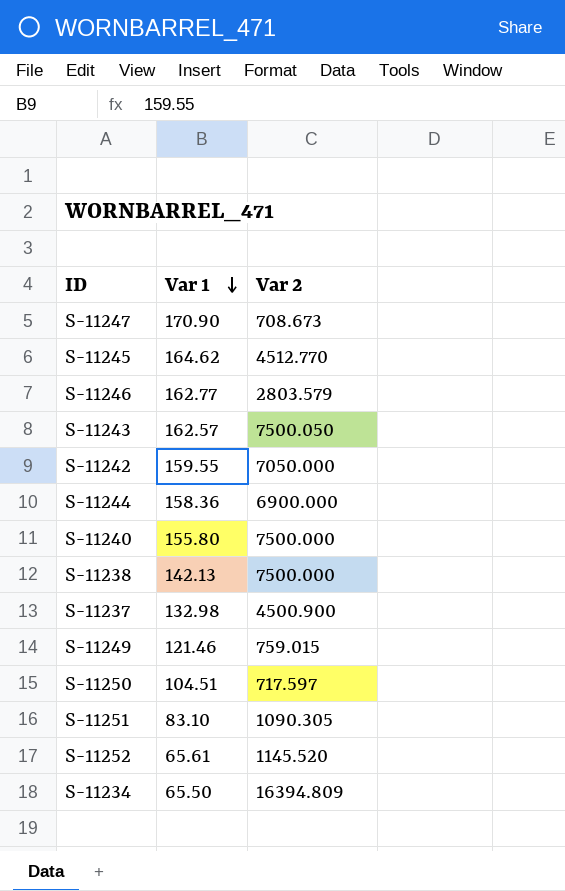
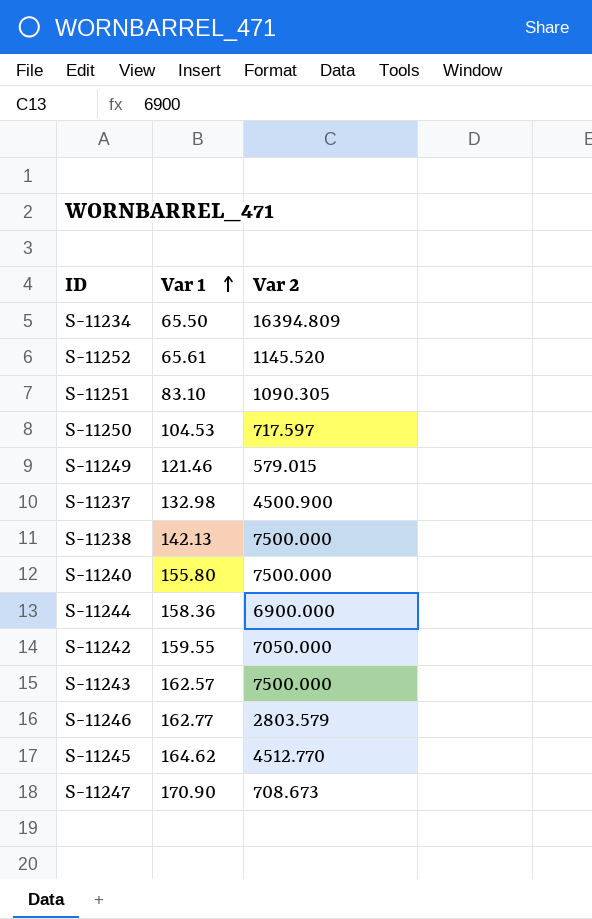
row order: Var 1 descending -> Var 1 ascending
S-11250 | Var 1: 104.51 -> 104.53
S-11249 | Var 2: 759.015 -> 579.015
S-11243 | Var 2: 7500.050 -> 7500.000

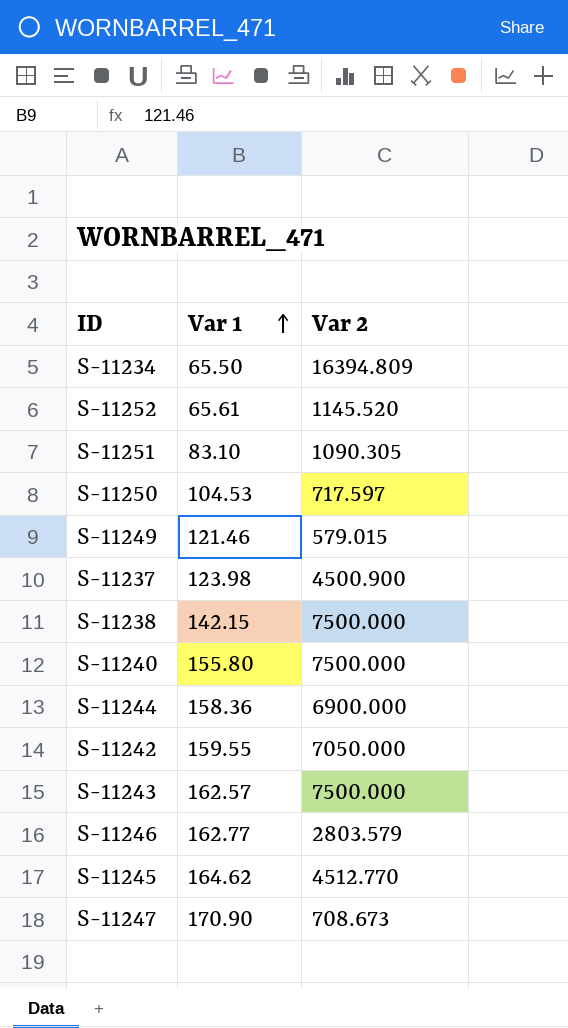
S-11237 | Var 1: 132.98 -> 123.98
S-11238 | Var 1: 142.13 -> 142.15

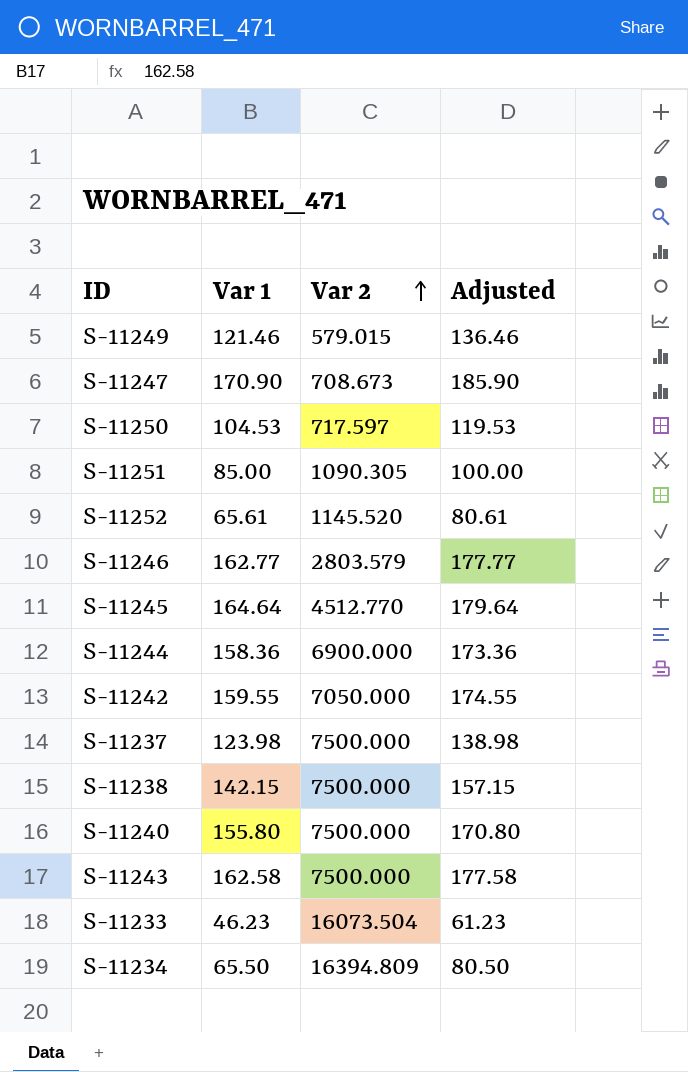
row order: Var 1 ascending -> Var 2 ascending
column Adjusted | formula: none -> [Var 1] + 15
S-11251 | Var 1: 83.10 -> 85.00
S-11245 | Var 1: 164.62 -> 164.64
S-11237 | Var 2: 4500.900 -> 7500.000
S-11243 | Var 1: 162.57 -> 162.58
row S-11233: none -> 46.23 | 16073.504 | 61.23

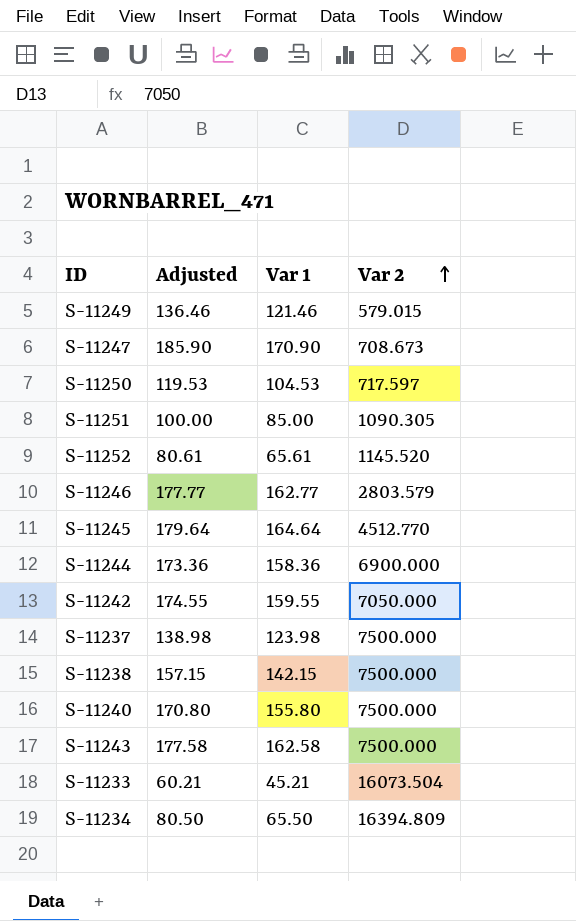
column Adjusted | position: 4 -> 2
S-11233 | Adjusted: 61.23 -> 60.21
S-11233 | Var 1: 46.23 -> 45.21

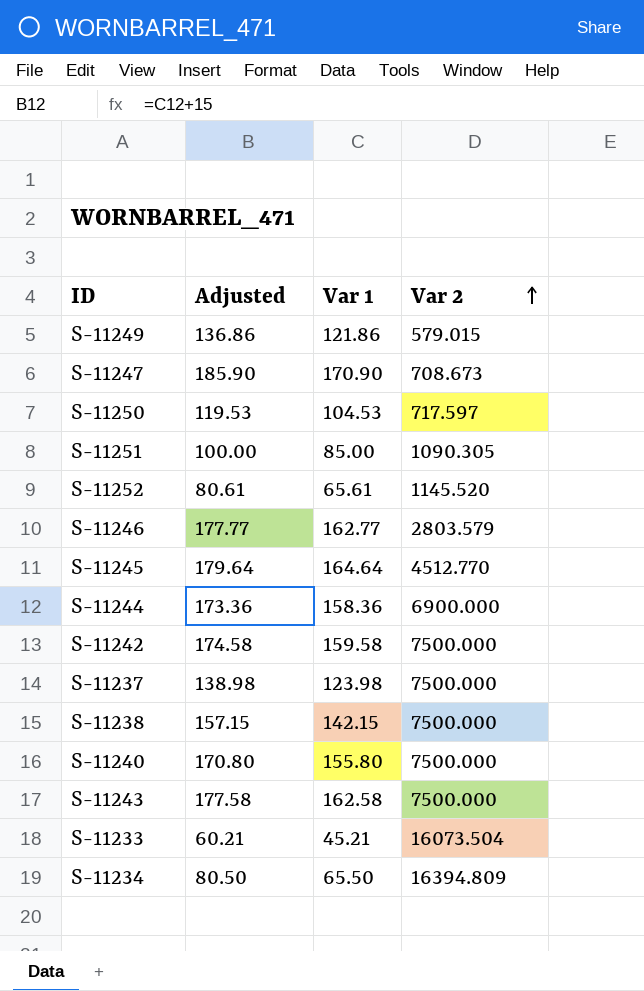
S-11249 | Adjusted: 136.46 -> 136.86
S-11249 | Var 1: 121.46 -> 121.86
S-11242 | Adjusted: 174.55 -> 174.58
S-11242 | Var 1: 159.55 -> 159.58
S-11242 | Var 2: 7050.000 -> 7500.000

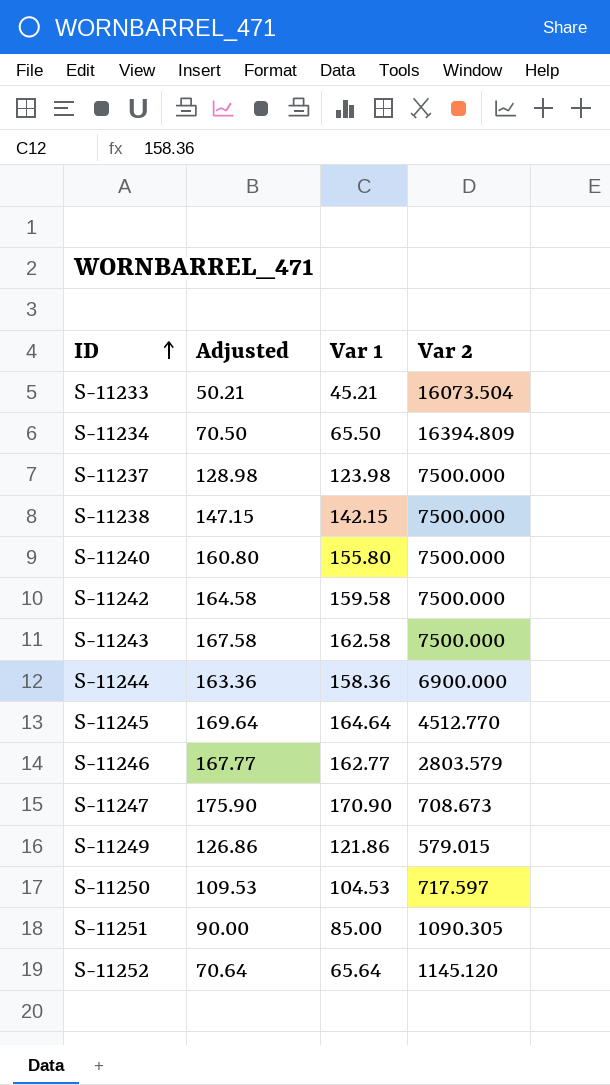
row order: Var 2 ascending -> ID ascending
column Adjusted | formula: [Var 1] + 15 -> [Var 1] + 5
S-11252 | Var 1: 65.61 -> 65.64
S-11252 | Var 2: 1145.520 -> 1145.120

